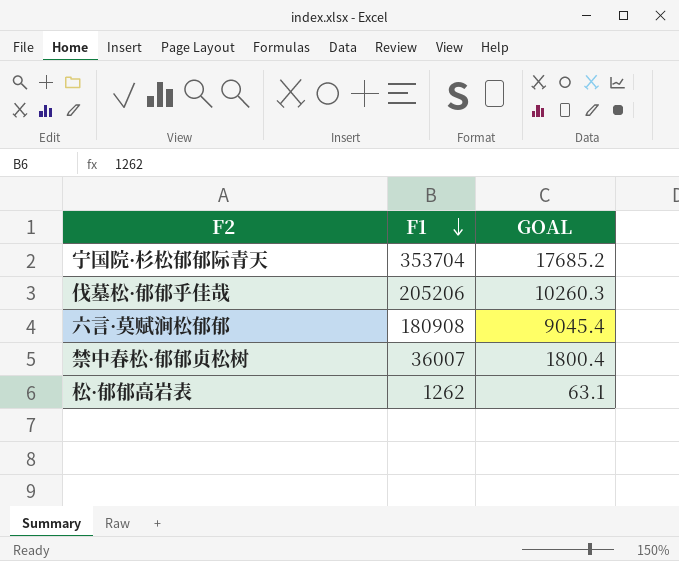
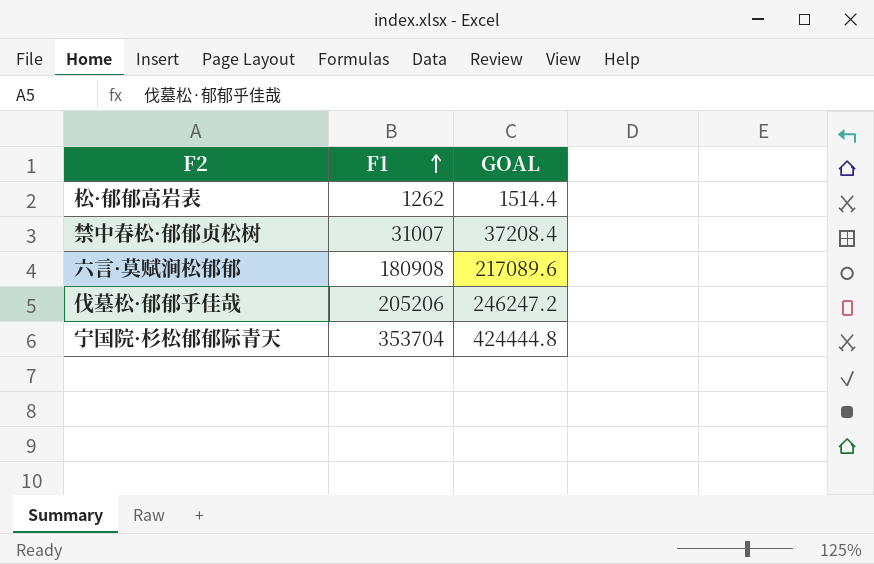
row order: F1 descending -> F1 ascending
column GOAL | formula: [F1] * 0.05 -> [F1] * 1.2
禁中春松·郁郁贞松树 | F1: 36007 -> 31007

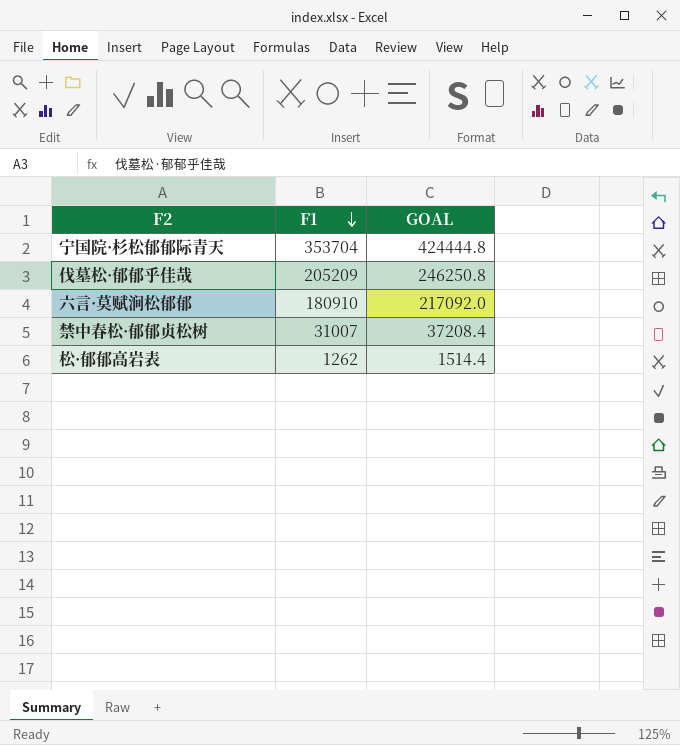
row order: F1 ascending -> F1 descending
伐墓松·郁郁乎佳哉 | F1: 205206 -> 205209
伐墓松·郁郁乎佳哉 | GOAL: 246247.2 -> 246250.8
六言·莫赋涧松郁郁 | F1: 180908 -> 180910
六言·莫赋涧松郁郁 | GOAL: 217089.6 -> 217092.0

